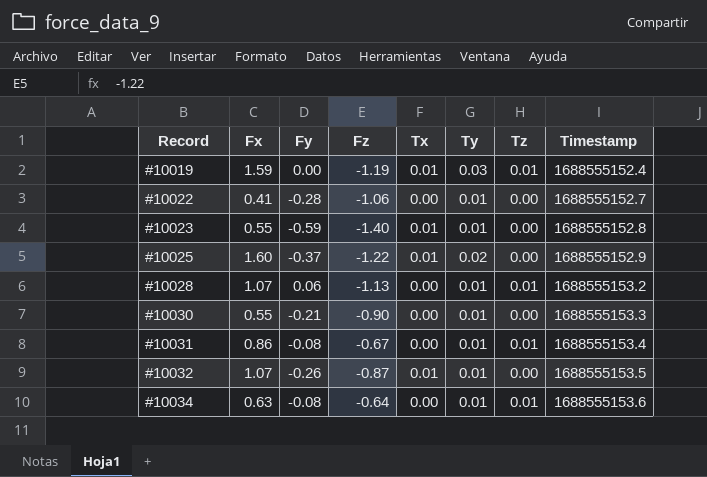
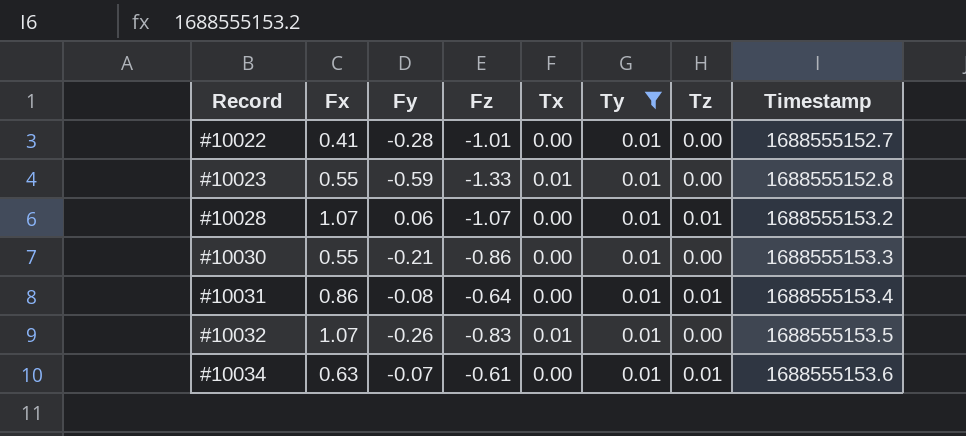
filter: none -> Ty = 0.01
#10022 | Fz: -1.06 -> -1.01
#10023 | Fz: -1.40 -> -1.33
#10028 | Fz: -1.13 -> -1.07
#10030 | Fz: -0.90 -> -0.86
#10031 | Fz: -0.67 -> -0.64
#10032 | Fz: -0.87 -> -0.83
#10034 | Fy: -0.08 -> -0.07
#10034 | Fz: -0.64 -> -0.61

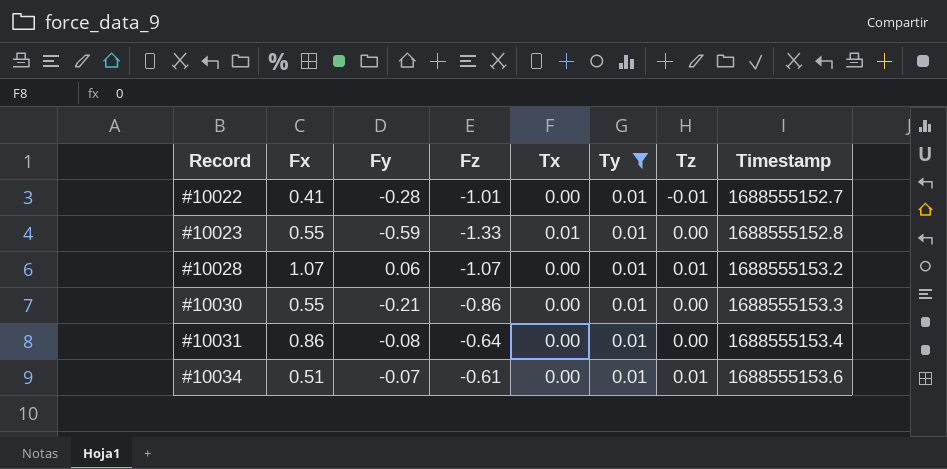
row #10032: 1.07 | -0.26 | -0.83 | 0.01 | 0.01 | 0.00 | 1688555153.5 -> none
#10022 | Tz: 0.00 -> -0.01
#10031 | Tz: 0.01 -> 0.00
#10034 | Fx: 0.63 -> 0.51

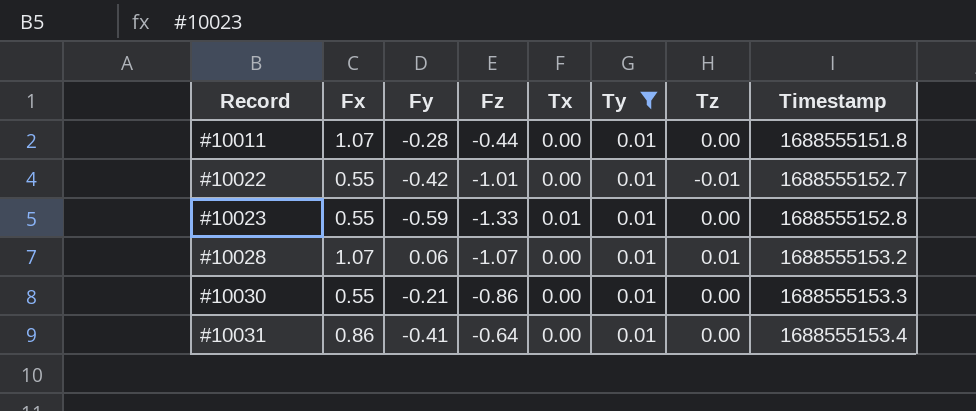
row #10034: 0.51 | -0.07 | -0.61 | 0.00 | 0.01 | 0.01 | 1688555153.6 -> none
row #10011: none -> 1.07 | -0.28 | -0.44 | 0.00 | 0.01 | 0.00 | 1688555151.8
#10022 | Fx: 0.41 -> 0.55
#10022 | Fy: -0.28 -> -0.42
#10031 | Fy: -0.08 -> -0.41

